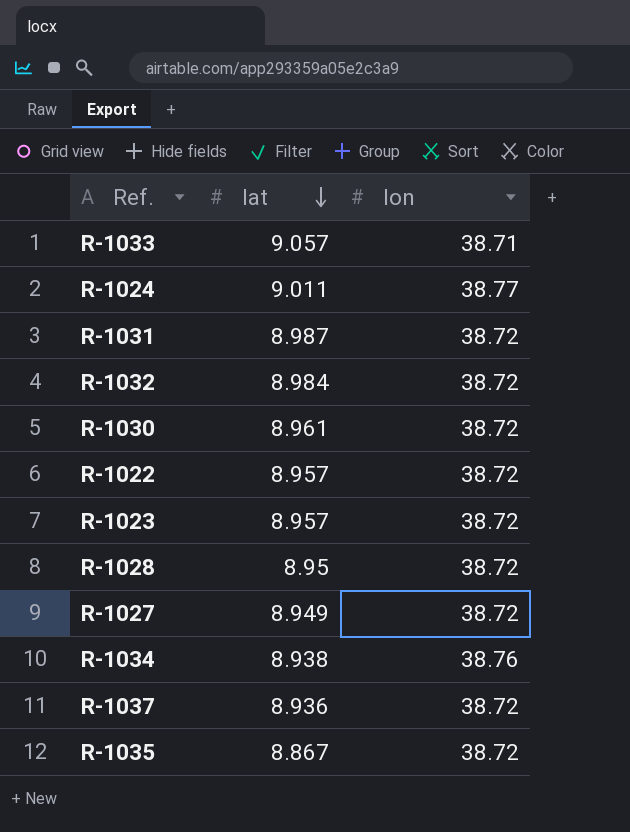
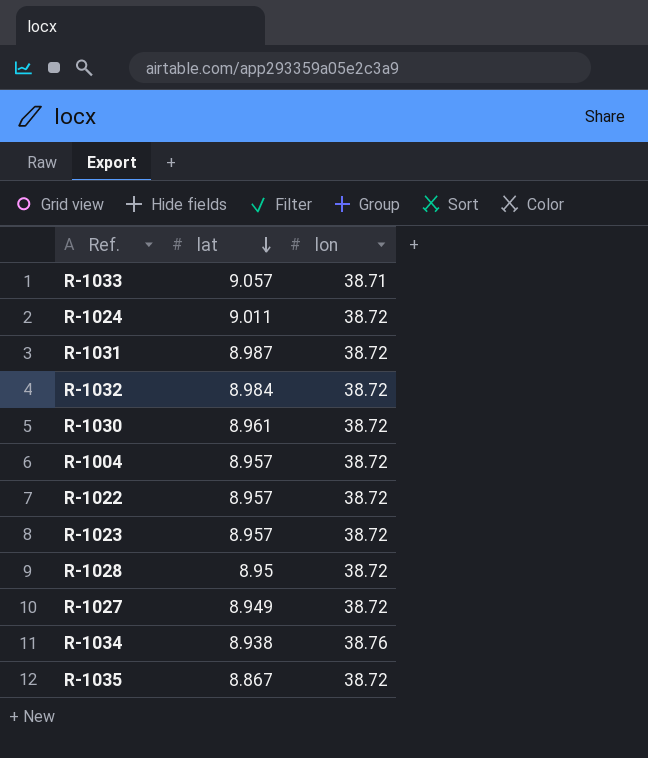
row R-1037: 8.936 | 38.72 -> none
R-1024 | lon: 38.77 -> 38.72
row R-1004: none -> 8.957 | 38.72

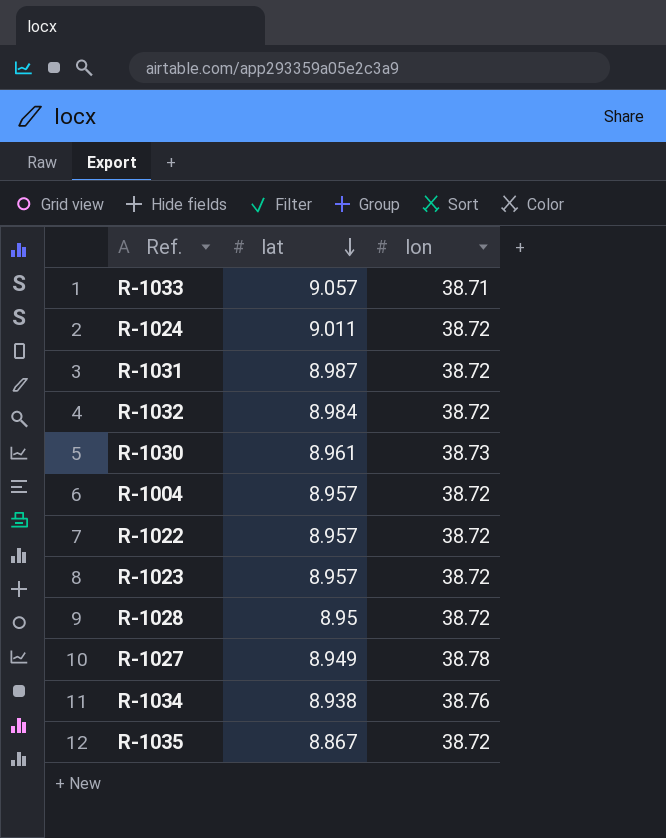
R-1030 | lon: 38.72 -> 38.73
R-1027 | lon: 38.72 -> 38.78

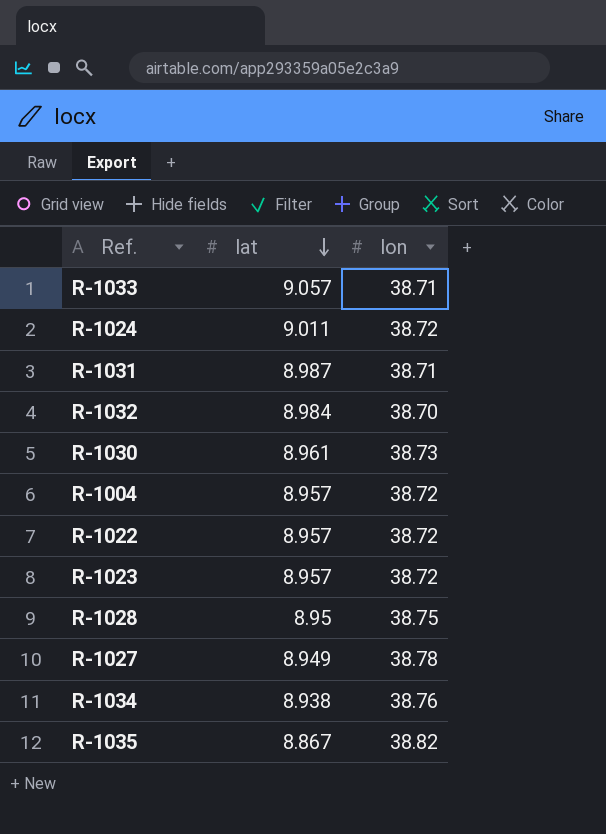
R-1031 | lon: 38.72 -> 38.71
R-1032 | lon: 38.72 -> 38.70
R-1028 | lon: 38.72 -> 38.75
R-1035 | lon: 38.72 -> 38.82

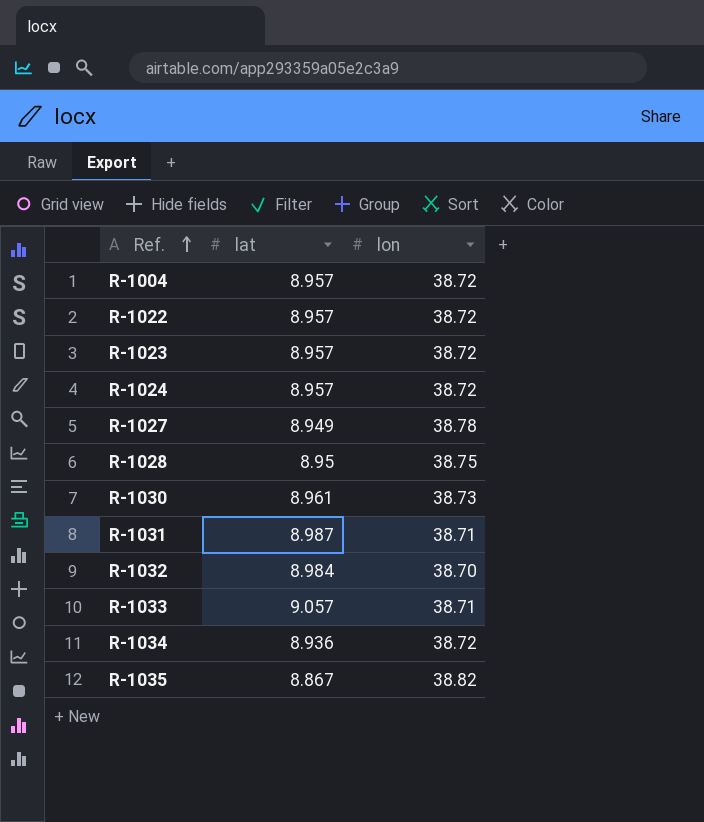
row order: lat descending -> Ref. ascending
R-1024 | lat: 9.011 -> 8.957
R-1034 | lat: 8.938 -> 8.936
R-1034 | lon: 38.76 -> 38.72

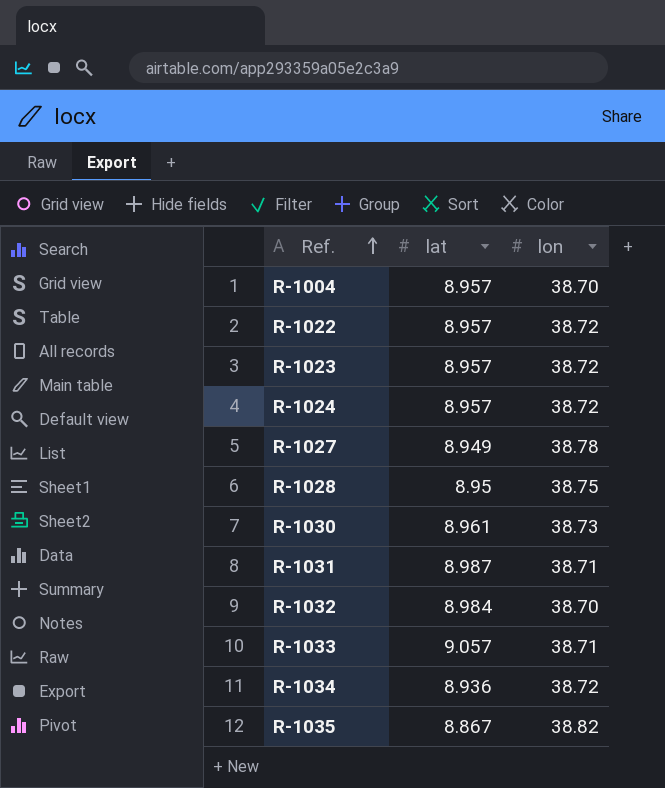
R-1004 | lon: 38.72 -> 38.70

